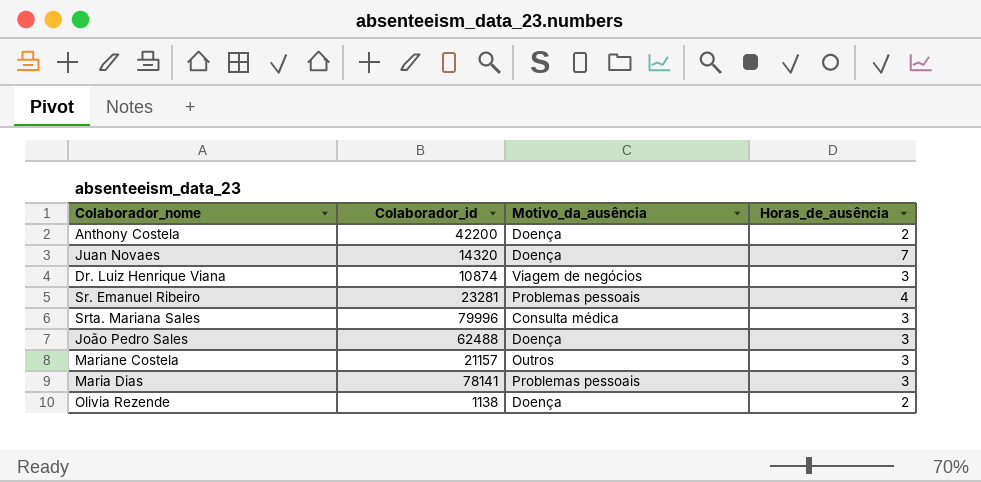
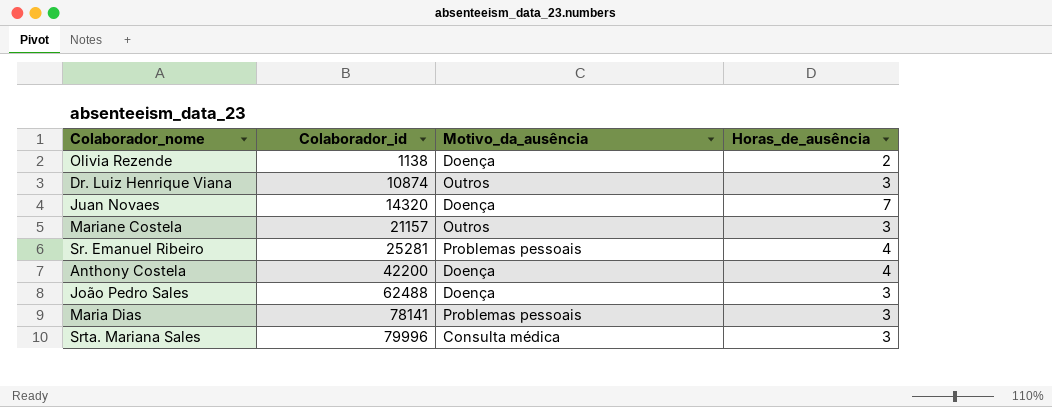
row order: none -> Colaborador_id ascending
Dr. Luiz Henrique Viana | Motivo_da_ausência: Viagem de negócios -> Outros
Sr. Emanuel Ribeiro | Colaborador_id: 23281 -> 25281
Anthony Costela | Horas_de_ausência: 2 -> 4

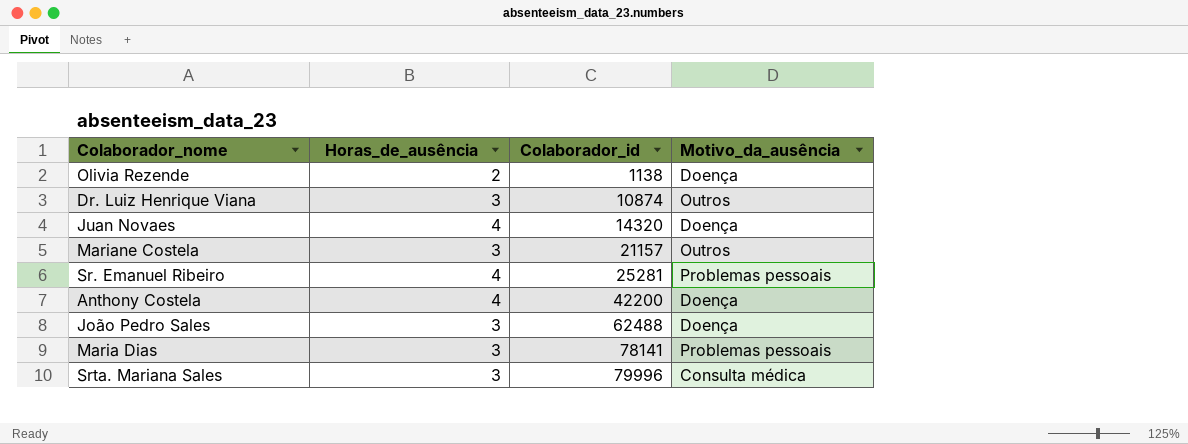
column Horas_de_ausência | position: 4 -> 2
Juan Novaes | Horas_de_ausência: 7 -> 4

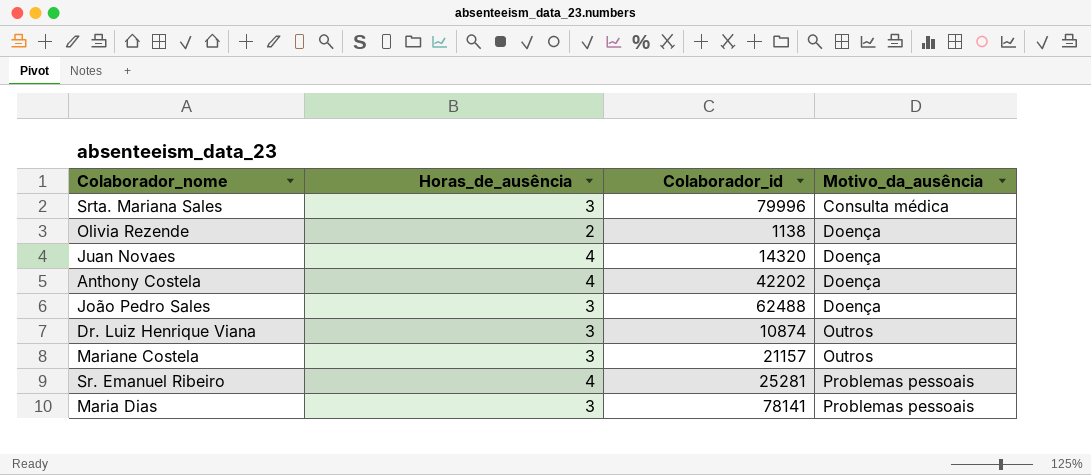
row order: Colaborador_id ascending -> Motivo_da_ausência ascending
Anthony Costela | Colaborador_id: 42200 -> 42202

